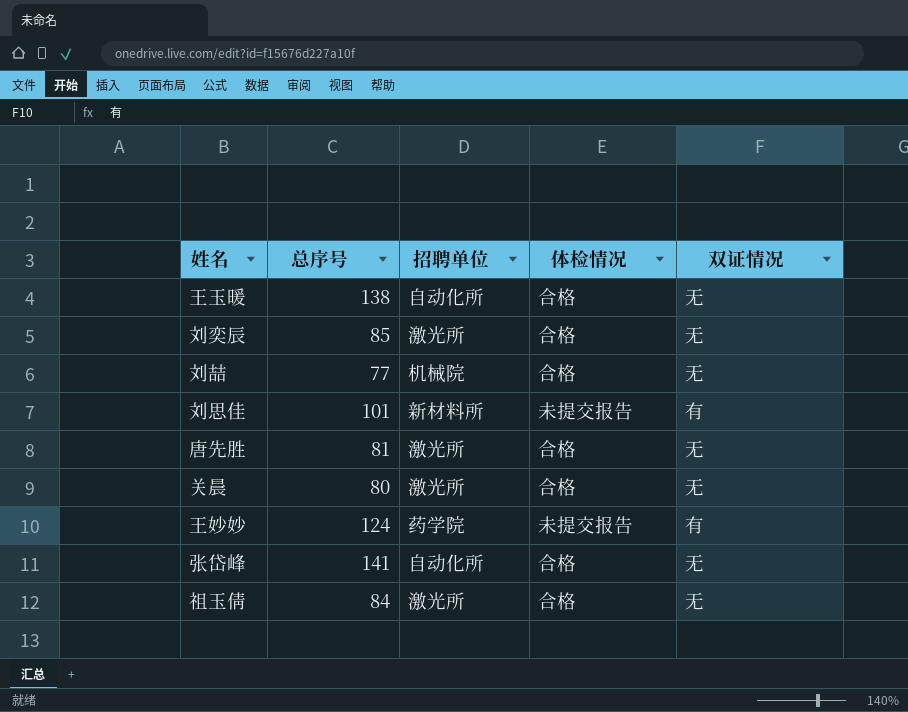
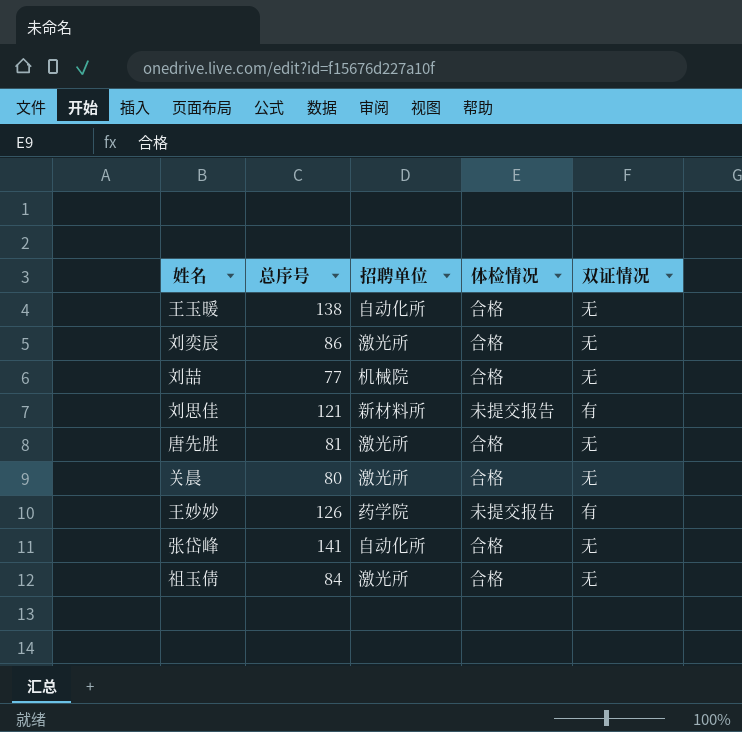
刘奕辰 | 总序号: 85 -> 86
刘思佳 | 总序号: 101 -> 121
王妙妙 | 总序号: 124 -> 126

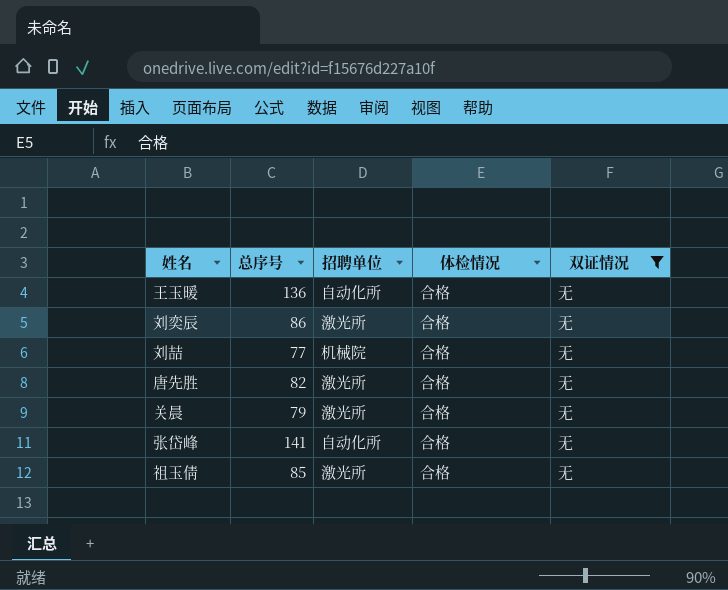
filter: none -> 双证情况 = 无
王玉暖 | 总序号: 138 -> 136
唐先胜 | 总序号: 81 -> 82
关晨 | 总序号: 80 -> 79
祖玉倩 | 总序号: 84 -> 85

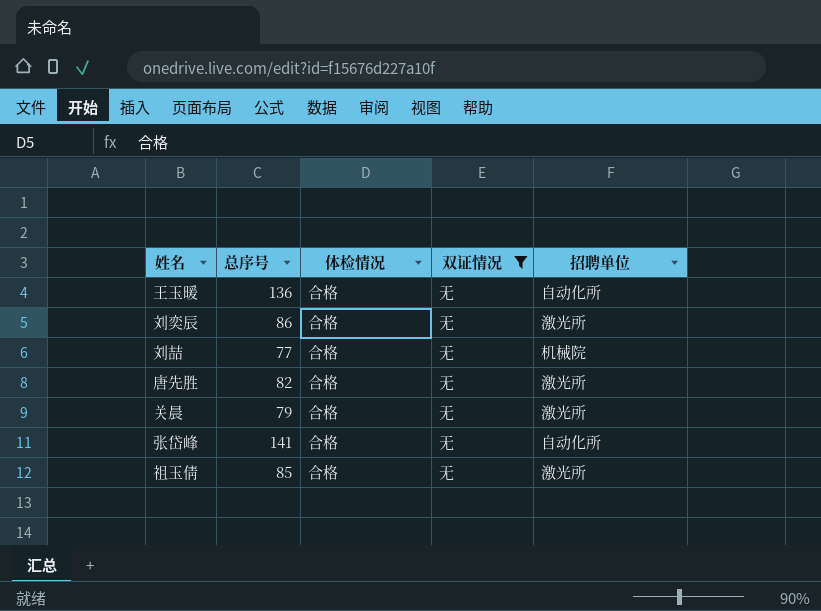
column 招聘单位 | position: 3 -> 5

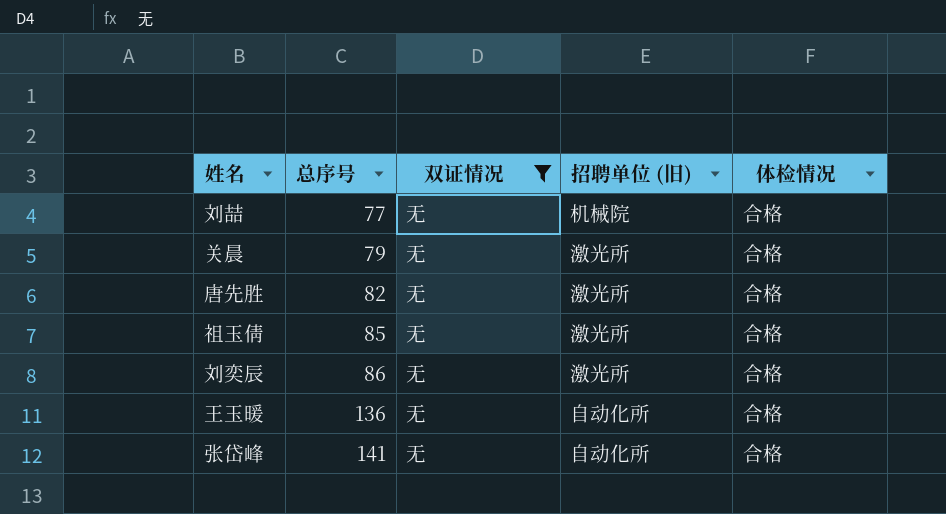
row order: none -> 总序号 ascending
column name: 招聘单位 -> 招聘单位 (旧)
column 体检情况 | position: 3 -> 5

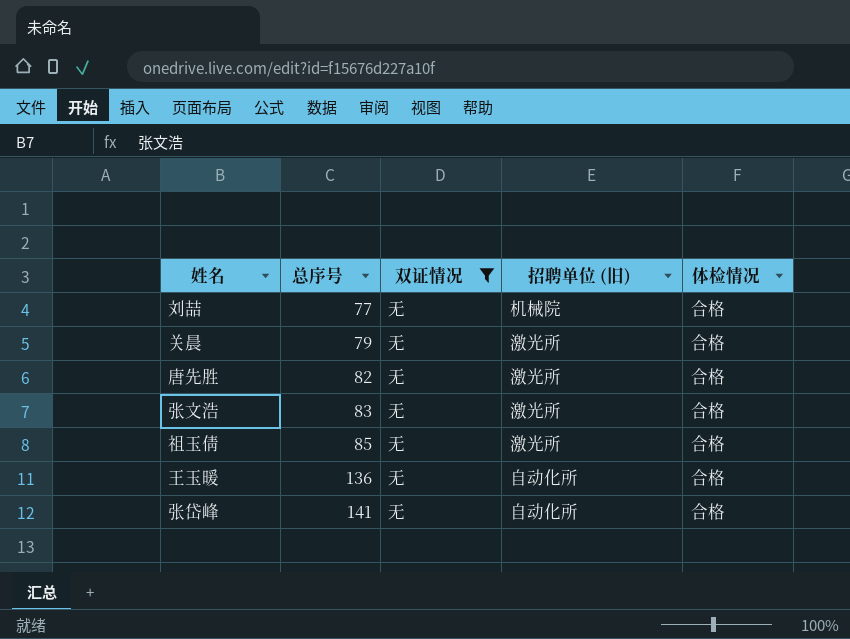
row 刘奕辰: 86 | 无 | 激光所 | 合格 -> none
row 张文浩: none -> 83 | 无 | 激光所 | 合格

